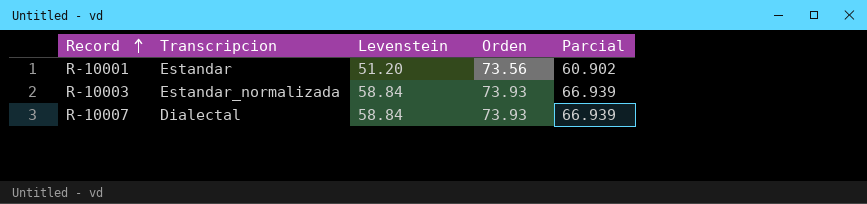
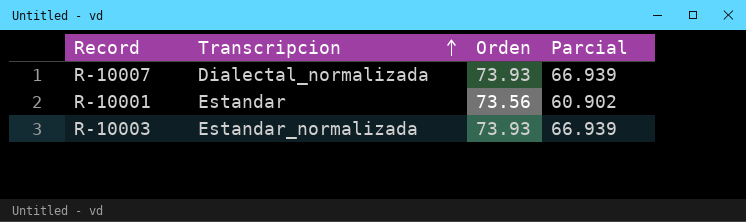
row order: Record ascending -> Transcripcion ascending
column Levenstein | position: 3 -> none
R-10007 | Transcripcion: Dialectal -> Dialectal_normalizada

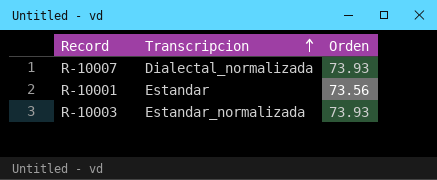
column Parcial | position: 4 -> none

